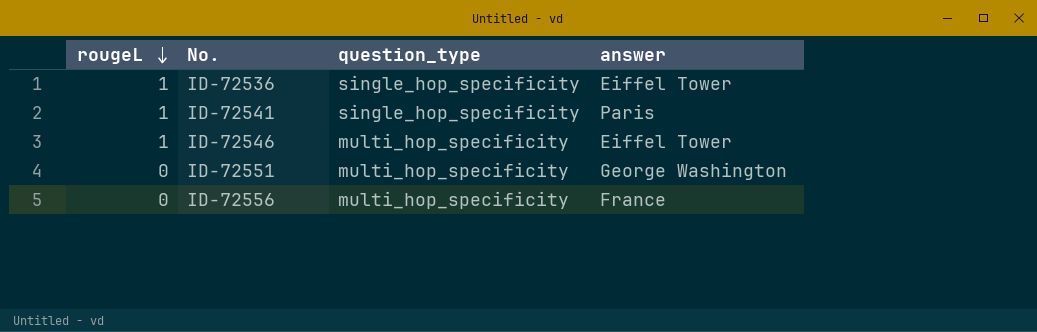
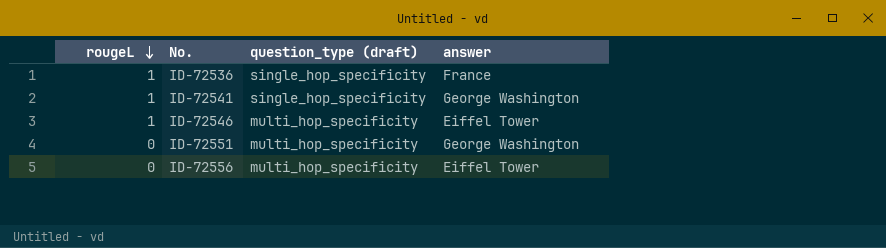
column name: question_type -> question_type (draft)
ID-72536 | answer: Eiffel Tower -> France
ID-72541 | answer: Paris -> George Washington
ID-72556 | answer: France -> Eiffel Tower

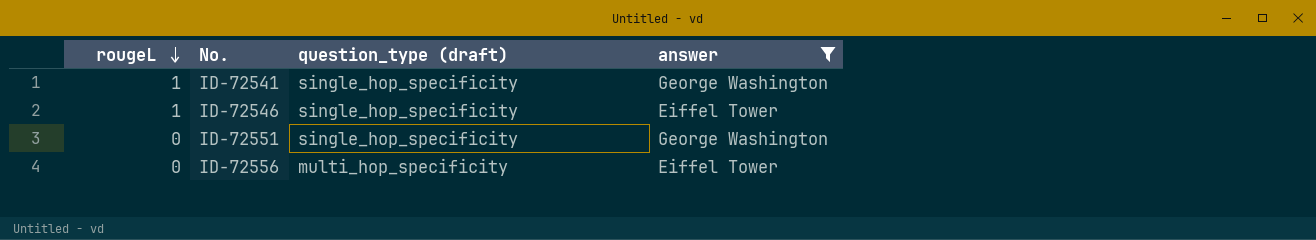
filter: none -> answer != France
ID-72546 | question_type (draft): multi_hop_specificity -> single_hop_specificity
ID-72551 | question_type (draft): multi_hop_specificity -> single_hop_specificity

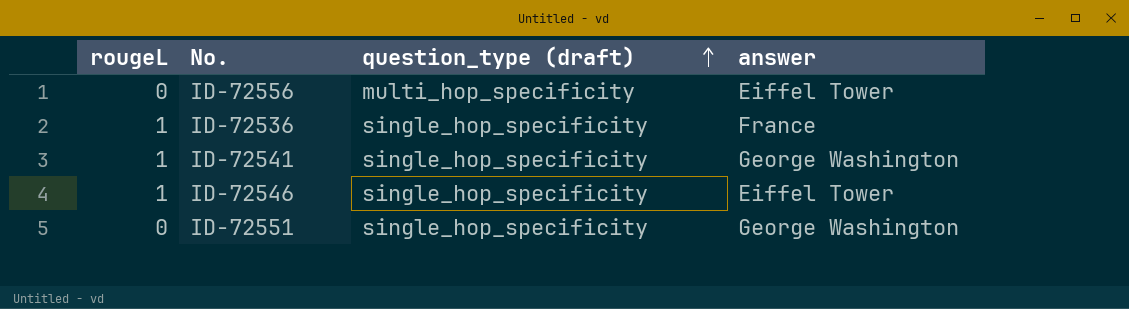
filter: answer != France -> none
row order: rougeL descending -> question_type (draft) ascending

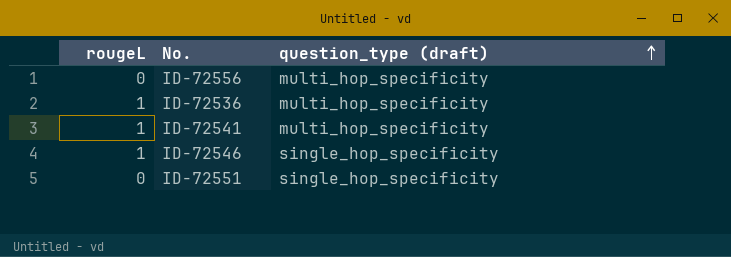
column answer | position: 4 -> none
ID-72536 | question_type (draft): single_hop_specificity -> multi_hop_specificity
ID-72541 | question_type (draft): single_hop_specificity -> multi_hop_specificity

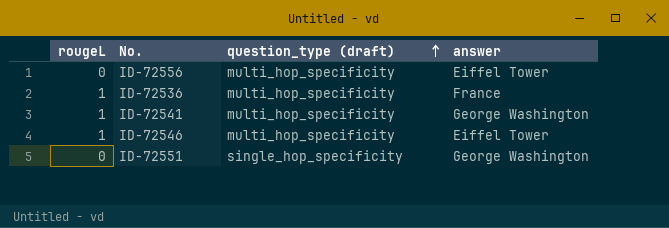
column answer | position: none -> 4
ID-72546 | question_type (draft): single_hop_specificity -> multi_hop_specificity

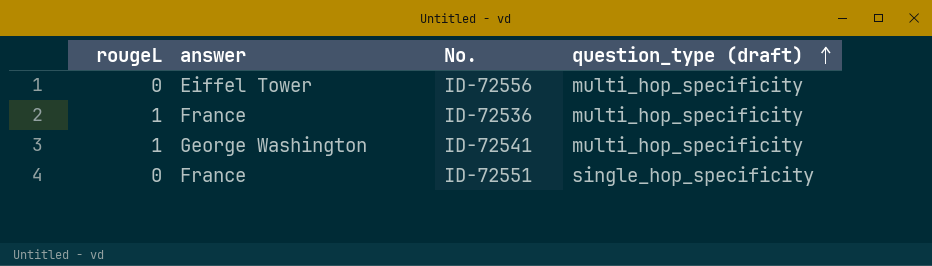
column answer | position: 4 -> 2
row ID-72546: 1 | multi_hop_specificity | Eiffel Tower -> none
ID-72551 | answer: George Washington -> France

